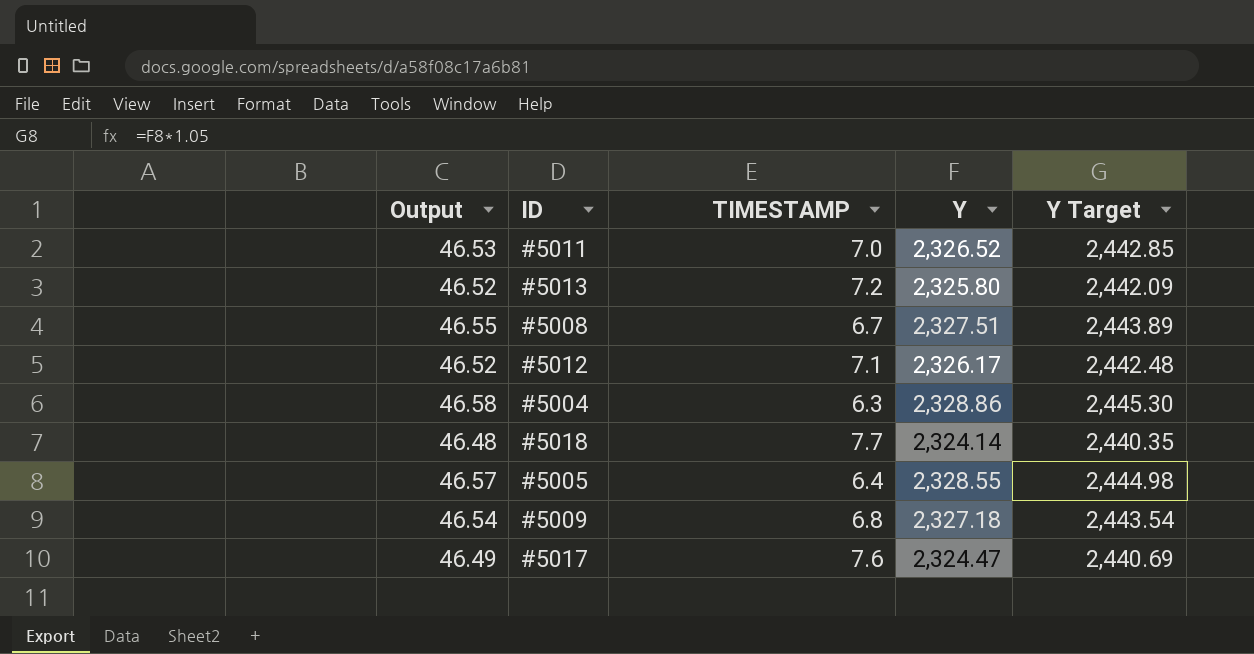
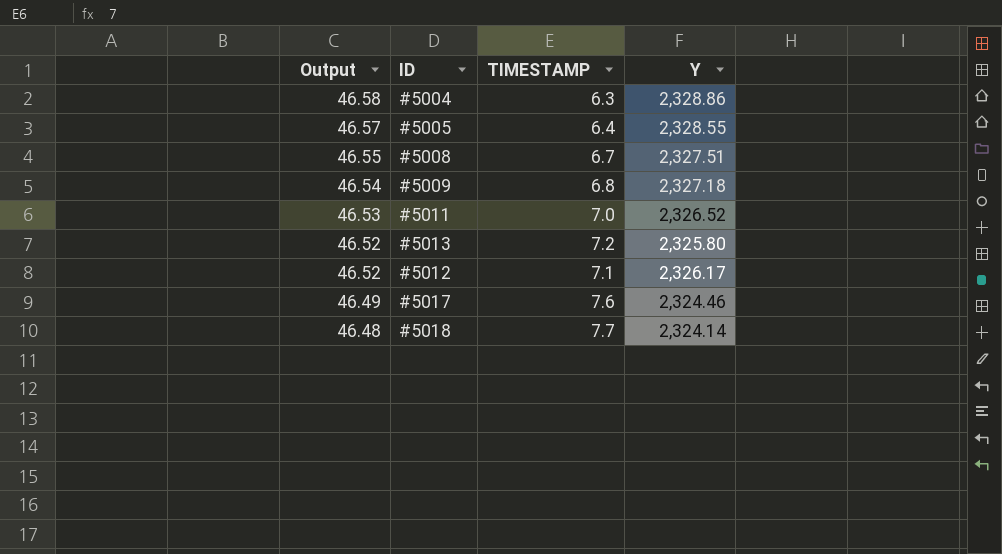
row order: none -> Output descending
column Y Target | formula: [Y] * 1.05 -> none
#5017 | Y: 2,324.47 -> 2,324.46

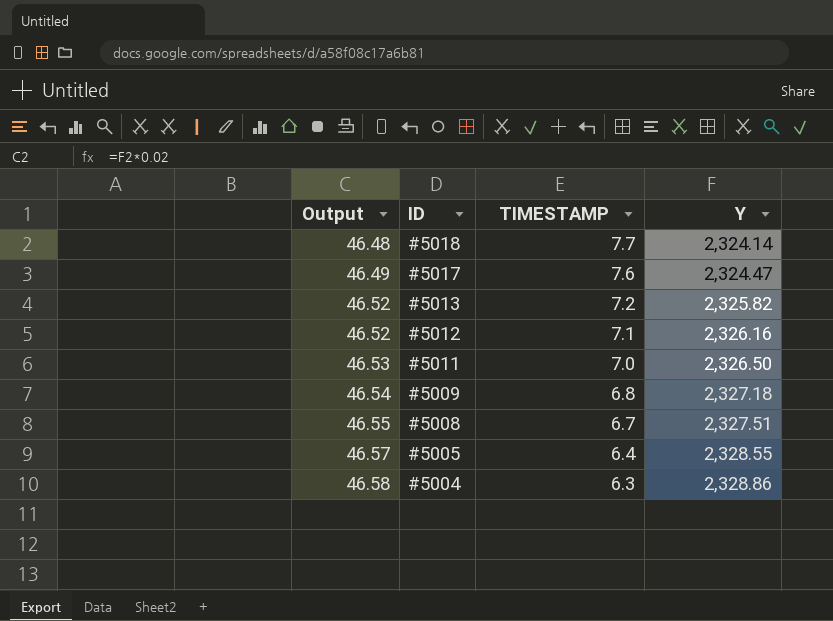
row order: Output descending -> Output ascending
#5017 | Y: 2,324.46 -> 2,324.47
#5013 | Y: 2,325.80 -> 2,325.82
#5012 | Y: 2,326.17 -> 2,326.16
#5011 | Y: 2,326.52 -> 2,326.50

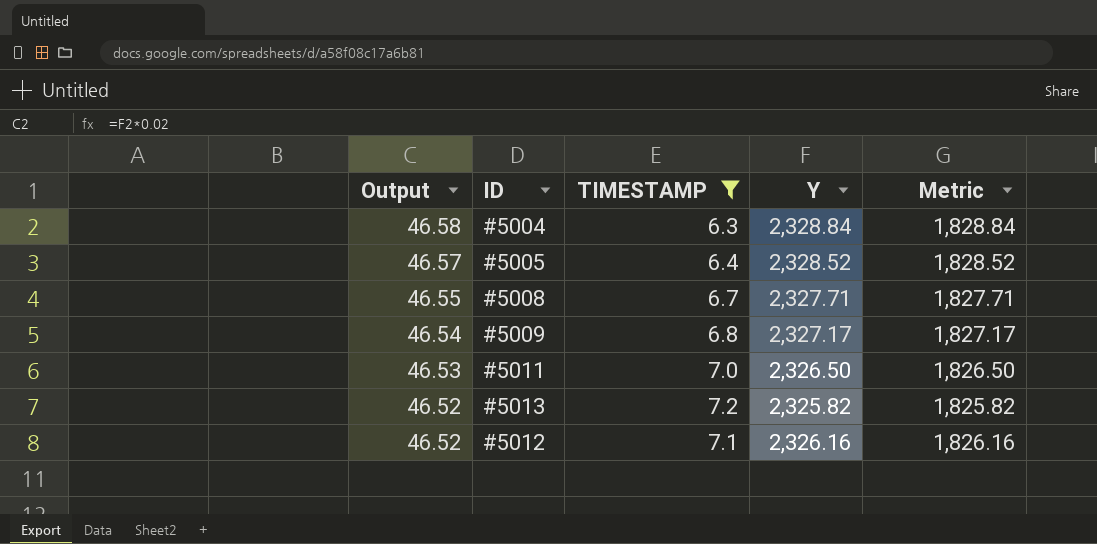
filter: none -> TIMESTAMP <= 7.2
row order: Output ascending -> Output descending
column Metric | formula: none -> [Y] - 500
#5004 | Y: 2,328.86 -> 2,328.84
#5005 | Y: 2,328.55 -> 2,328.52
#5008 | Y: 2,327.51 -> 2,327.71
#5009 | Y: 2,327.18 -> 2,327.17

